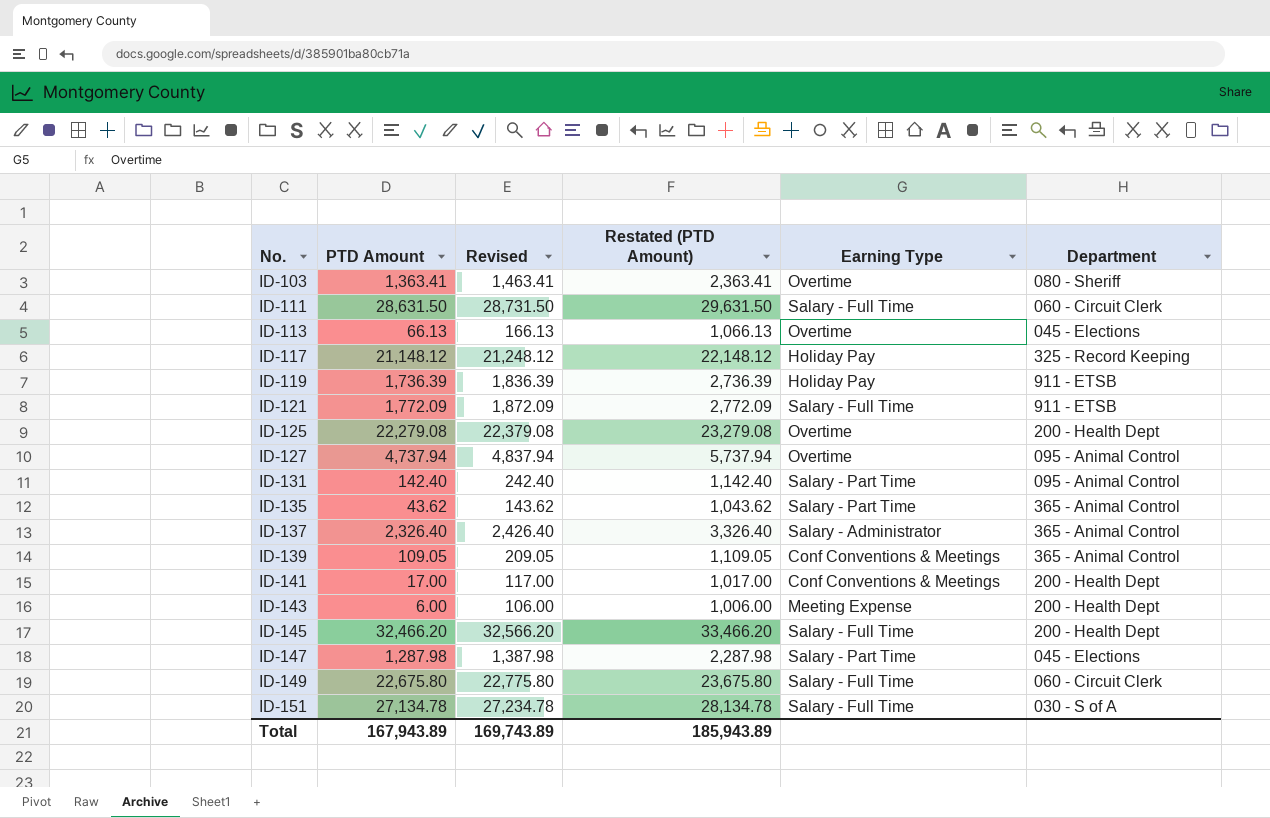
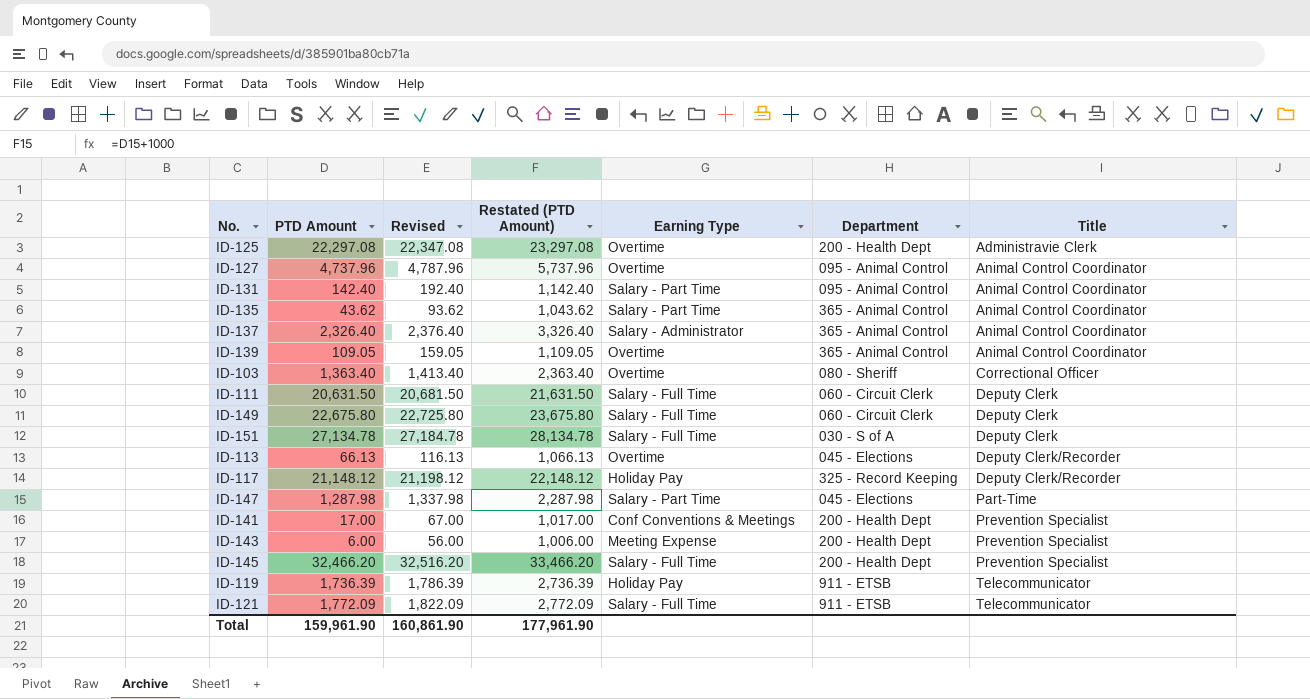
row order: No. ascending -> Title ascending
column Revised | formula: [PTD Amount] + 100 -> [PTD Amount] + 50
column Title | position: none -> 7
ID-125 | PTD Amount: 22,279.08 -> 22,297.08
ID-125 | Restated (PTD Amount): 23,279.08 -> 23,297.08
ID-127 | PTD Amount: 4,737.94 -> 4,737.96
ID-127 | Restated (PTD Amount): 5,737.94 -> 5,737.96
ID-139 | Earning Type: Conf Conventions & Meetings -> Overtime
ID-103 | PTD Amount: 1,363.41 -> 1,363.40
ID-103 | Restated (PTD Amount): 2,363.41 -> 2,363.40
ID-111 | PTD Amount: 28,631.50 -> 20,631.50
ID-111 | Restated (PTD Amount): 29,631.50 -> 21,631.50
Total | PTD Amount: 167,943.89 -> 159,961.90
Total | Revised: 169,743.89 -> 160,861.90
Total | Restated (PTD Amount): 185,943.89 -> 177,961.90

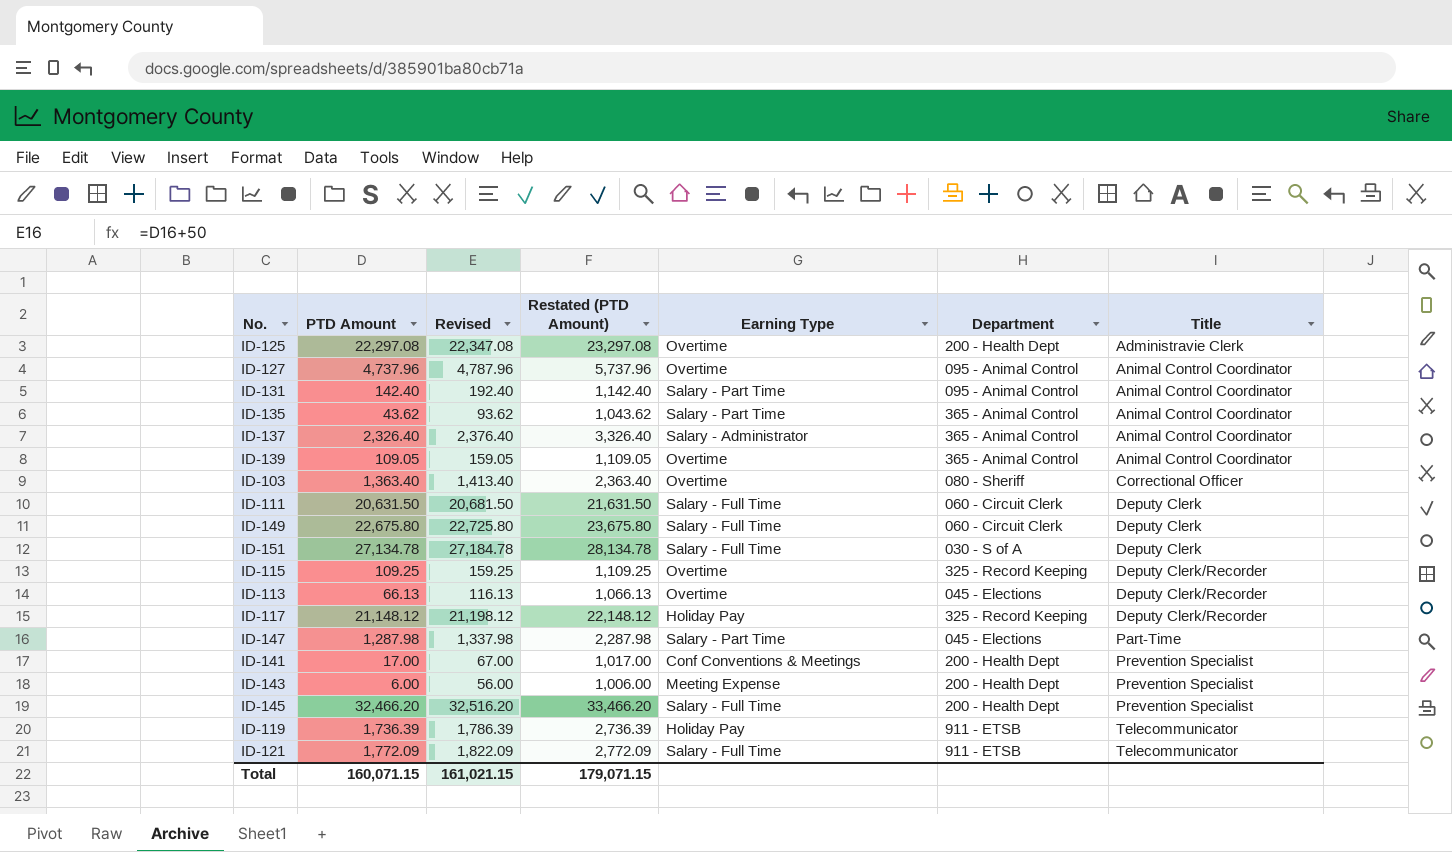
row ID-115: none -> 109.25 | 159.25 | 1,109.25 | Overtime | 325 - Record Keeping | Deputy Clerk/Recorder
Total | PTD Amount: 159,961.90 -> 160,071.15
Total | Revised: 160,861.90 -> 161,021.15
Total | Restated (PTD Amount): 177,961.90 -> 179,071.15

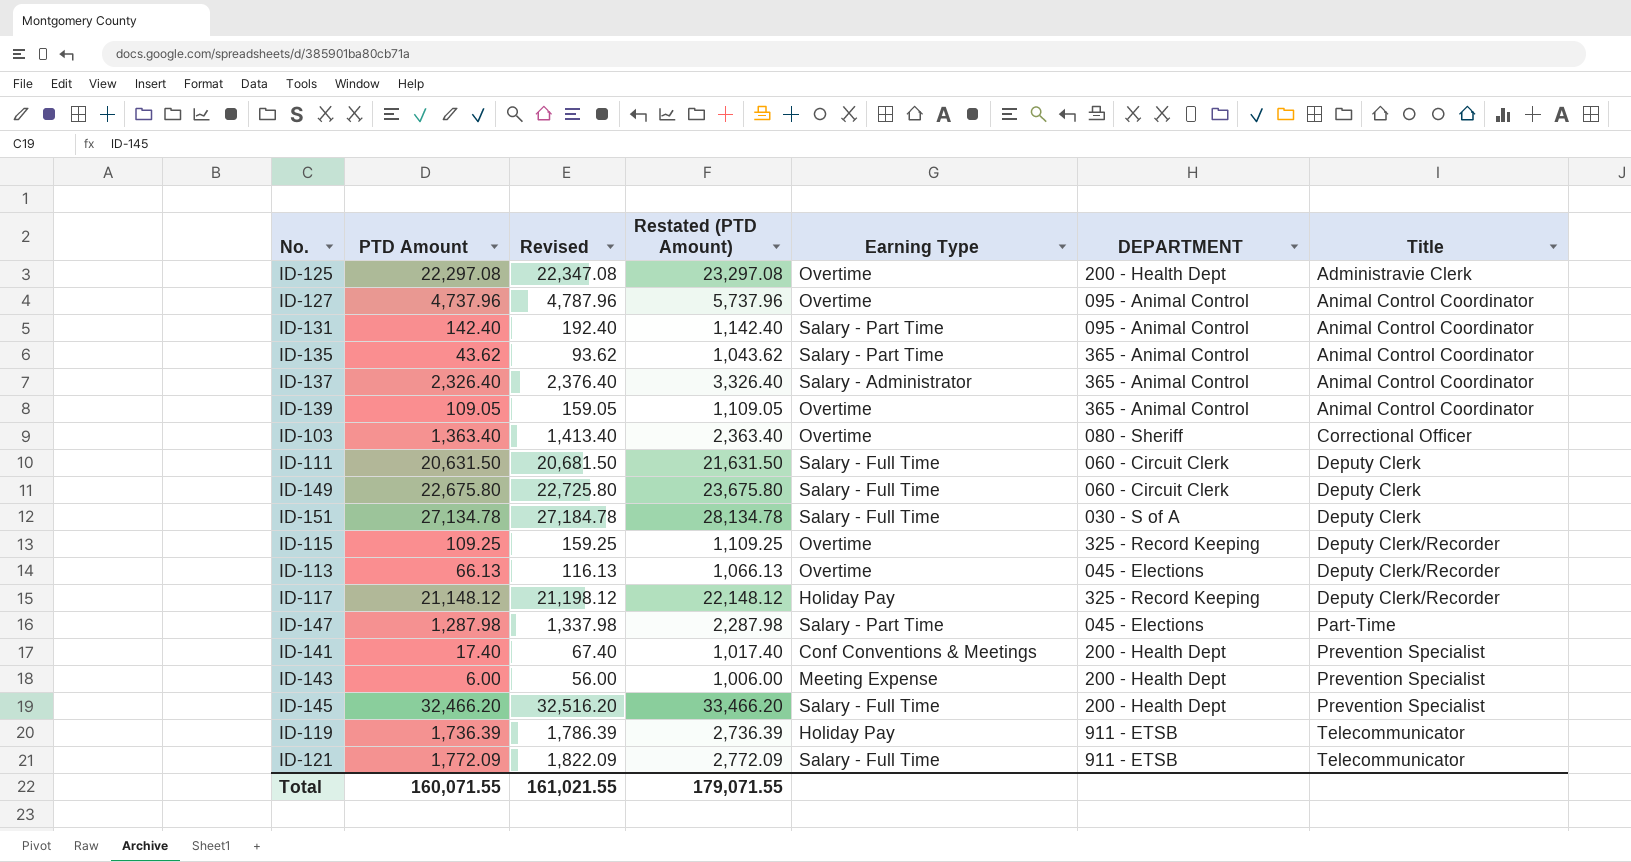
column name: Department -> DEPARTMENT
ID-141 | PTD Amount: 17.00 -> 17.40
ID-141 | Revised: 67.00 -> 67.40
ID-141 | Restated (PTD Amount): 1,017.00 -> 1,017.40
Total | PTD Amount: 160,071.15 -> 160,071.55
Total | Revised: 161,021.15 -> 161,021.55
Total | Restated (PTD Amount): 179,071.15 -> 179,071.55

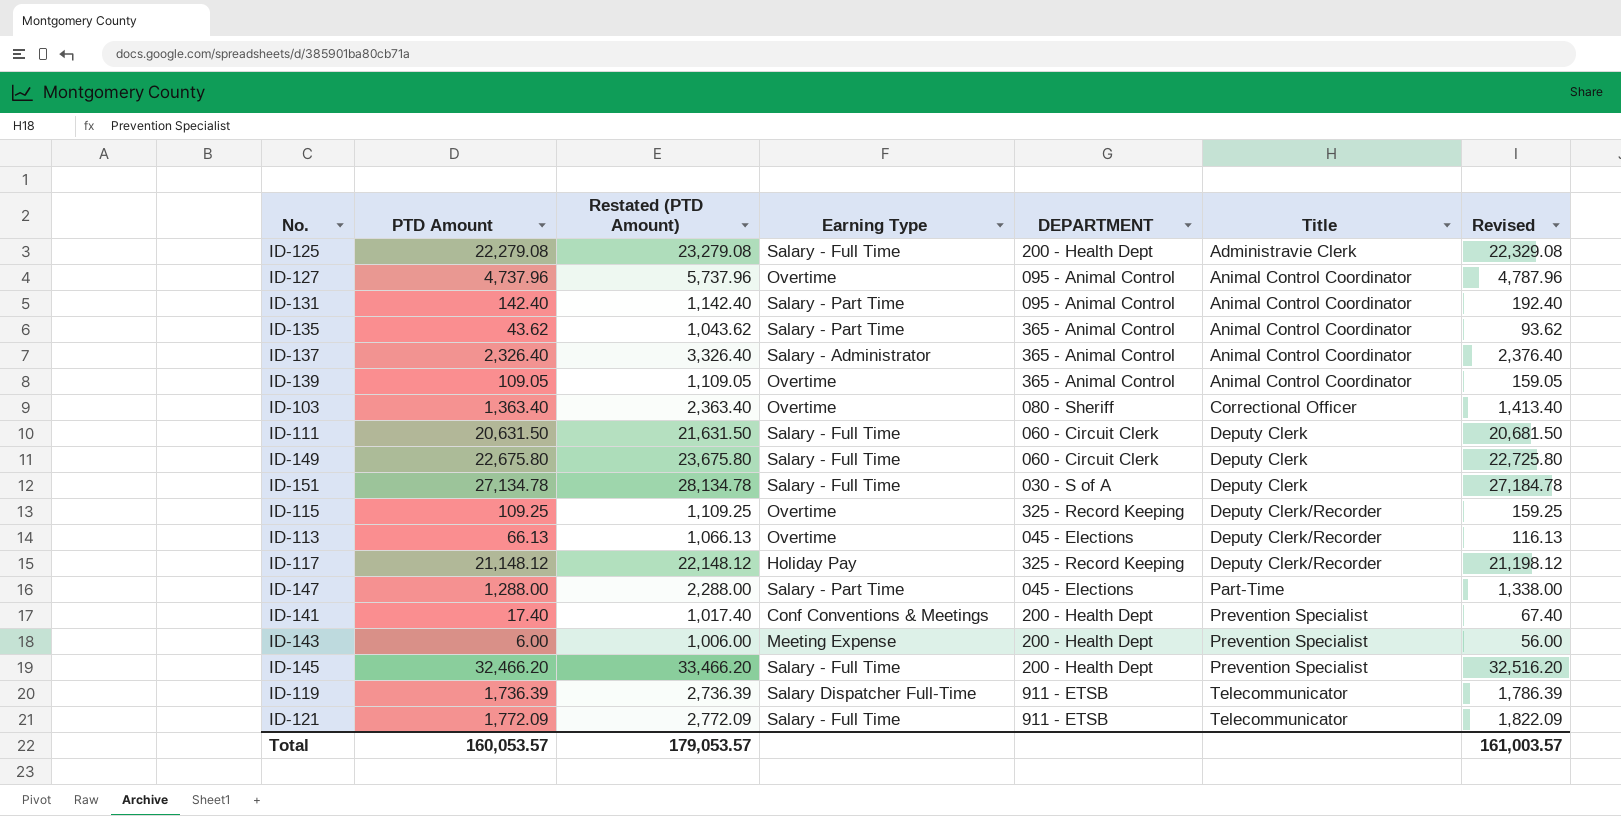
column Revised | position: 3 -> 7
ID-125 | PTD Amount: 22,297.08 -> 22,279.08
ID-125 | Restated (PTD Amount): 23,297.08 -> 23,279.08
ID-125 | Earning Type: Overtime -> Salary - Full Time
ID-125 | Revised: 22,347.08 -> 22,329.08
ID-147 | PTD Amount: 1,287.98 -> 1,288.00
ID-147 | Restated (PTD Amount): 2,287.98 -> 2,288.00
ID-147 | Revised: 1,337.98 -> 1,338.00
ID-119 | Earning Type: Holiday Pay -> Salary Dispatcher Full-Time
Total | PTD Amount: 160,071.55 -> 160,053.57
Total | Restated (PTD Amount): 179,071.55 -> 179,053.57
Total | Revised: 161,021.55 -> 161,003.57

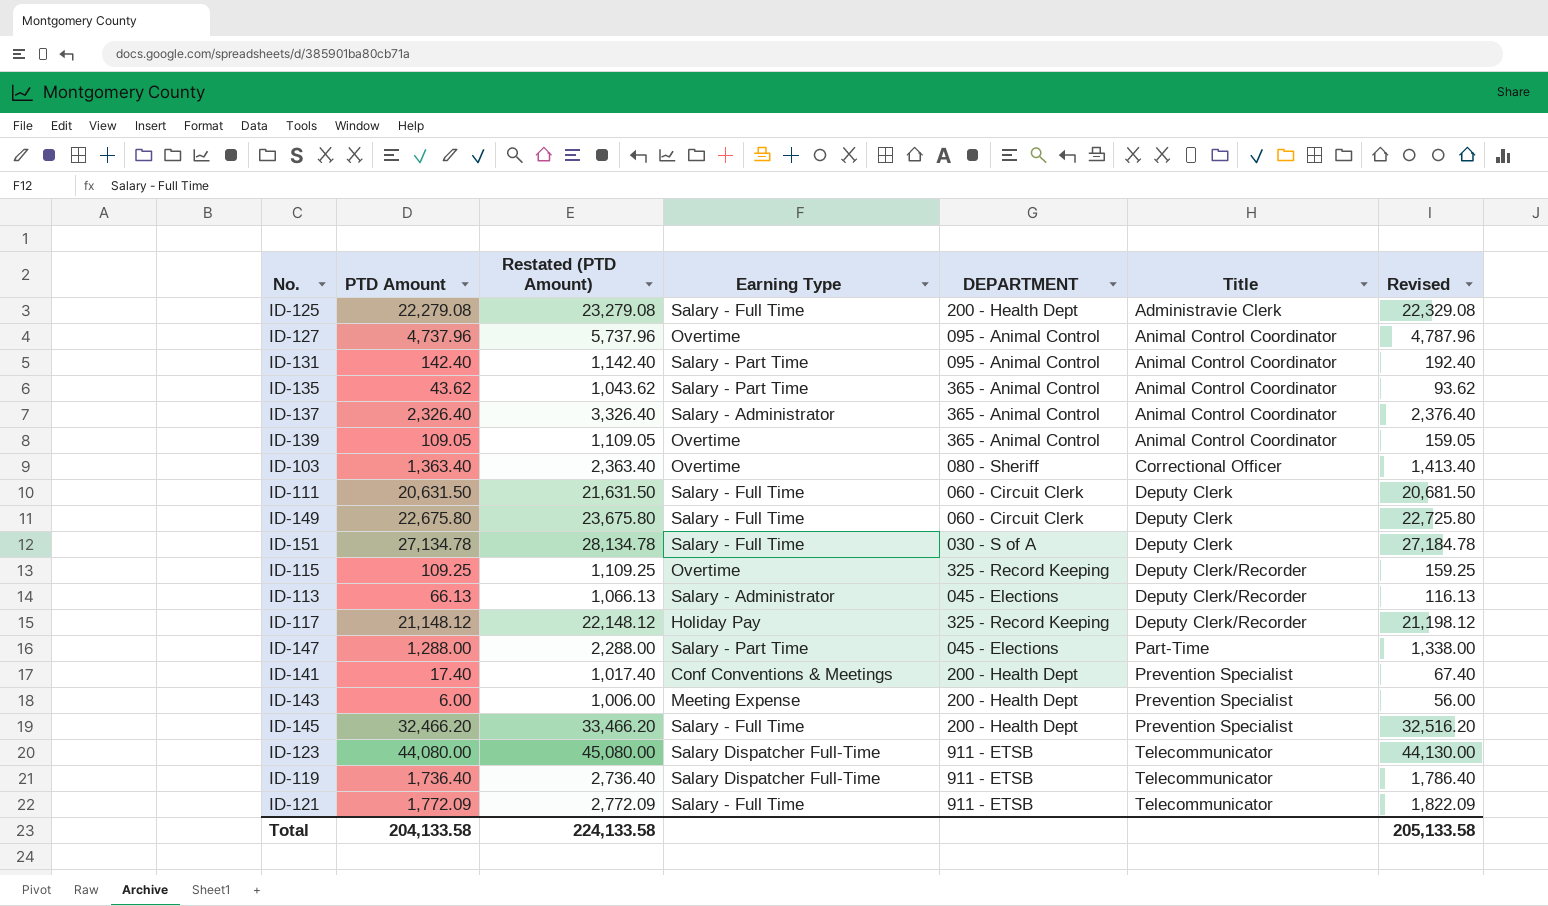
ID-113 | Earning Type: Overtime -> Salary - Administrator
row ID-123: none -> 44,080.00 | 45,080.00 | Salary Dispatcher Full-Time | 911 - ETSB | Telecommunicator | 44,130.00
ID-119 | PTD Amount: 1,736.39 -> 1,736.40
ID-119 | Restated (PTD Amount): 2,736.39 -> 2,736.40
ID-119 | Revised: 1,786.39 -> 1,786.40
Total | PTD Amount: 160,053.57 -> 204,133.58
Total | Restated (PTD Amount): 179,053.57 -> 224,133.58
Total | Revised: 161,003.57 -> 205,133.58

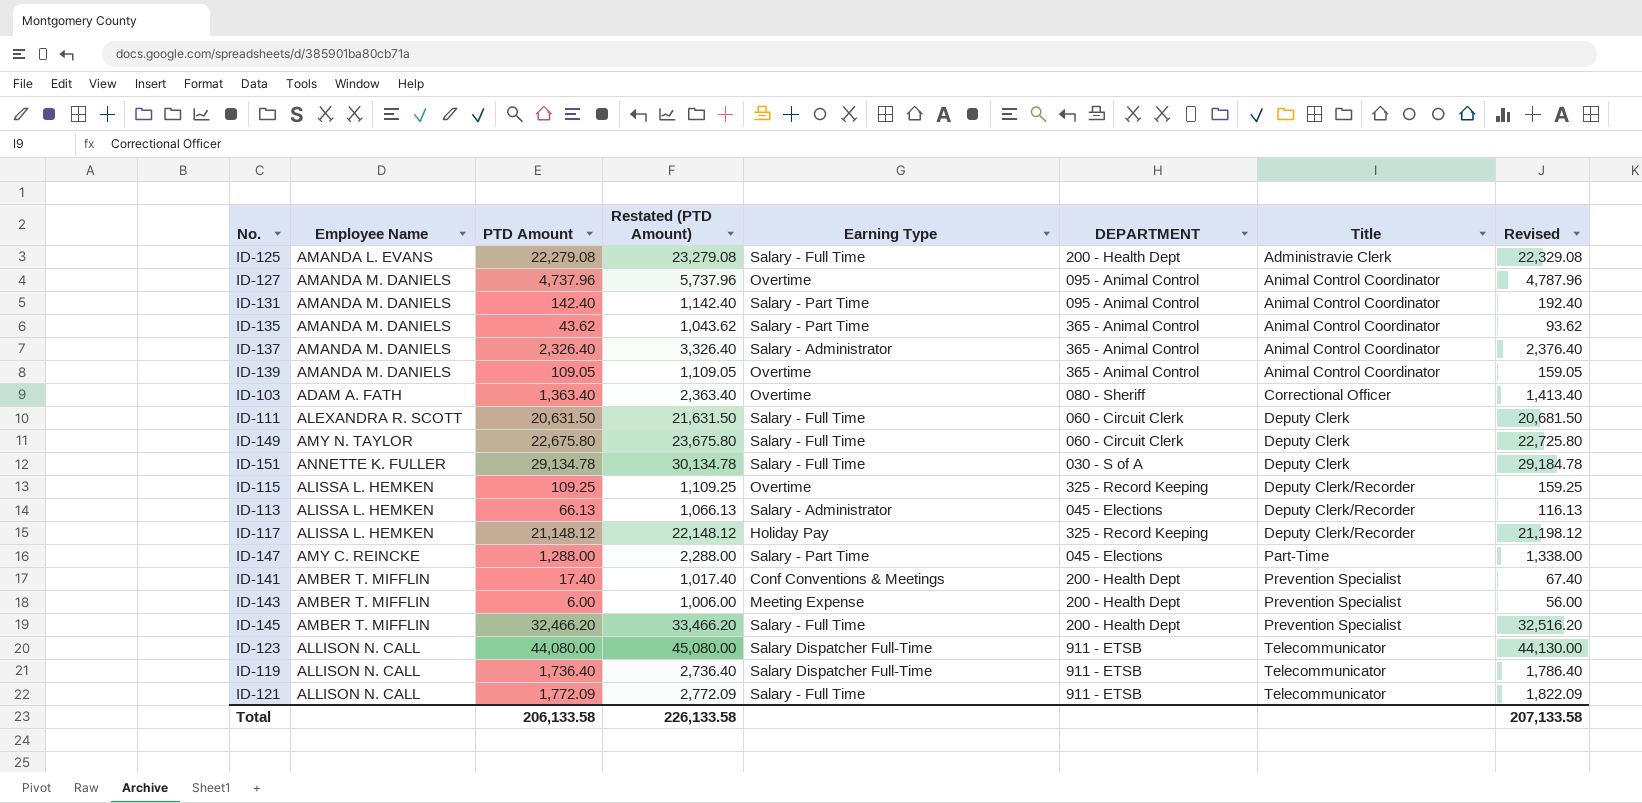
column Employee Name | position: none -> 2
ID-151 | PTD Amount: 27,134.78 -> 29,134.78
ID-151 | Restated (PTD Amount): 28,134.78 -> 30,134.78
ID-151 | Revised: 27,184.78 -> 29,184.78
Total | PTD Amount: 204,133.58 -> 206,133.58
Total | Restated (PTD Amount): 224,133.58 -> 226,133.58
Total | Revised: 205,133.58 -> 207,133.58

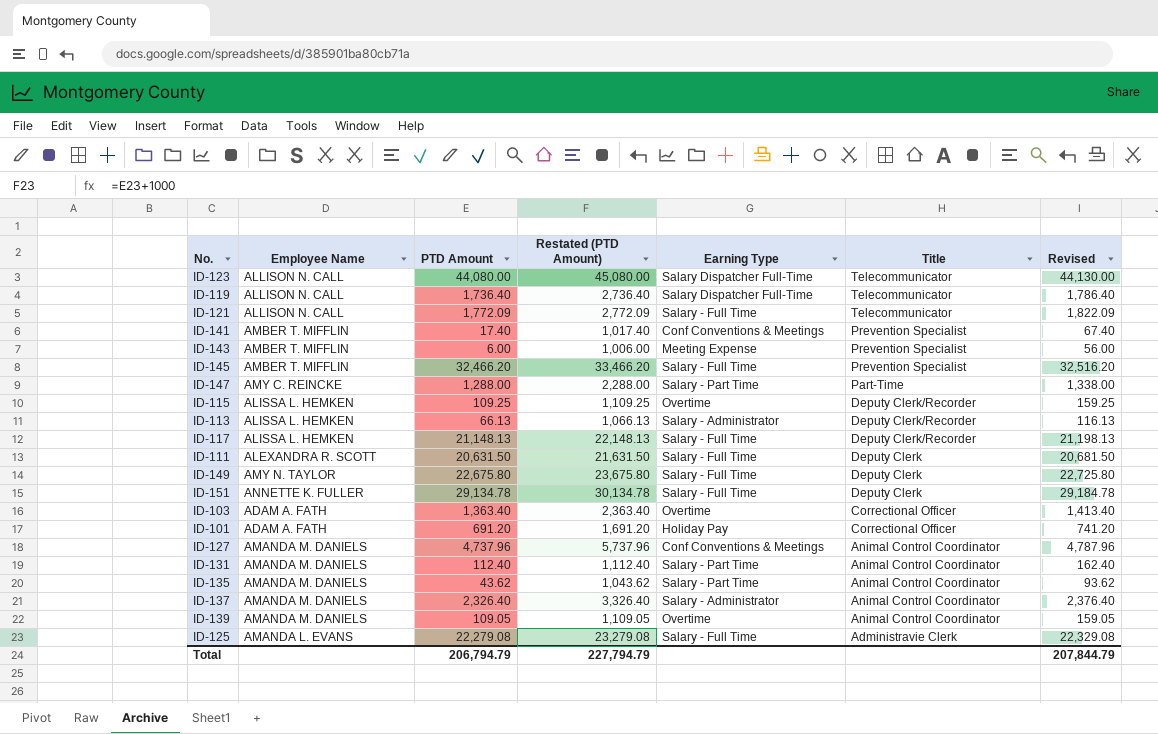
row order: Title ascending -> Title descending
column DEPARTMENT | position: 6 -> none
ID-117 | PTD Amount: 21,148.12 -> 21,148.13
ID-117 | Restated (PTD Amount): 22,148.12 -> 22,148.13
ID-117 | Earning Type: Holiday Pay -> Salary - Full Time
ID-117 | Revised: 21,198.12 -> 21,198.13
row ID-101: none -> ADAM A. FATH | 691.20 | 1,691.20 | Holiday Pay | Correctional Officer | 741.20
ID-127 | Earning Type: Overtime -> Conf Conventions & Meetings
ID-131 | PTD Amount: 142.40 -> 112.40
ID-131 | Restated (PTD Amount): 1,142.40 -> 1,112.40
ID-131 | Revised: 192.40 -> 162.40
Total | PTD Amount: 206,133.58 -> 206,794.79
Total | Restated (PTD Amount): 226,133.58 -> 227,794.79
Total | Revised: 207,133.58 -> 207,844.79

